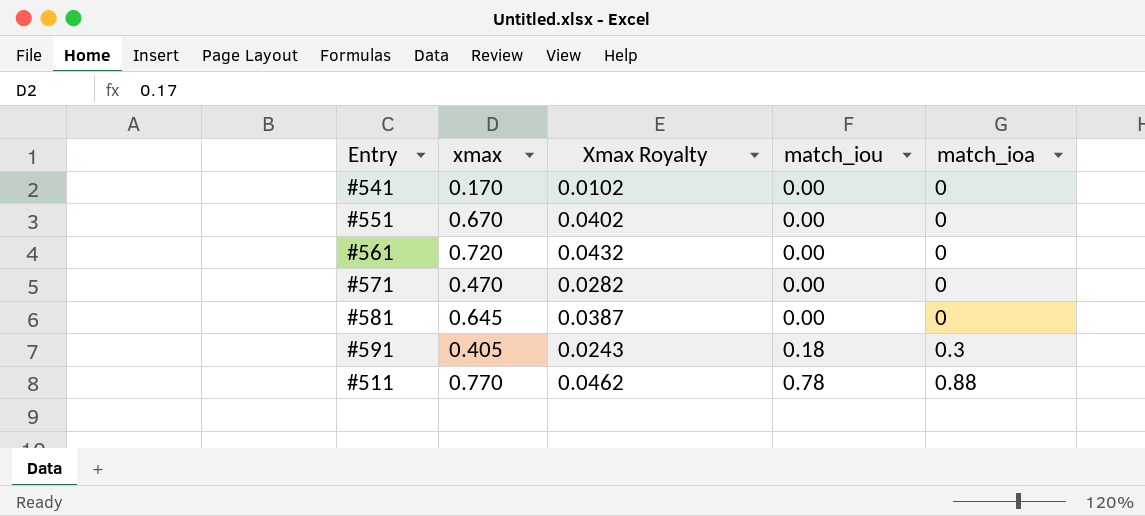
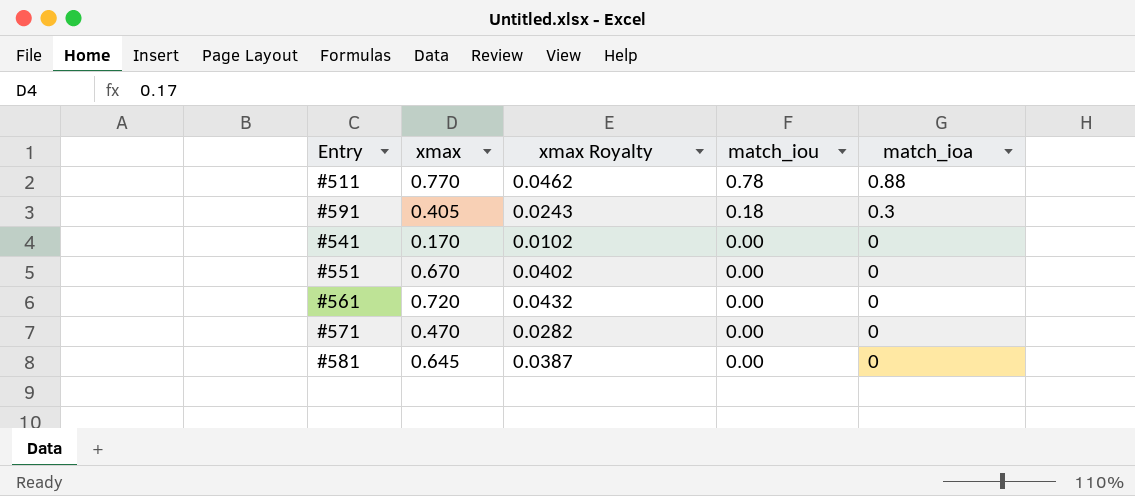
row order: match_iou ascending -> match_iou descending
column name: Xmax Royalty -> xmax Royalty

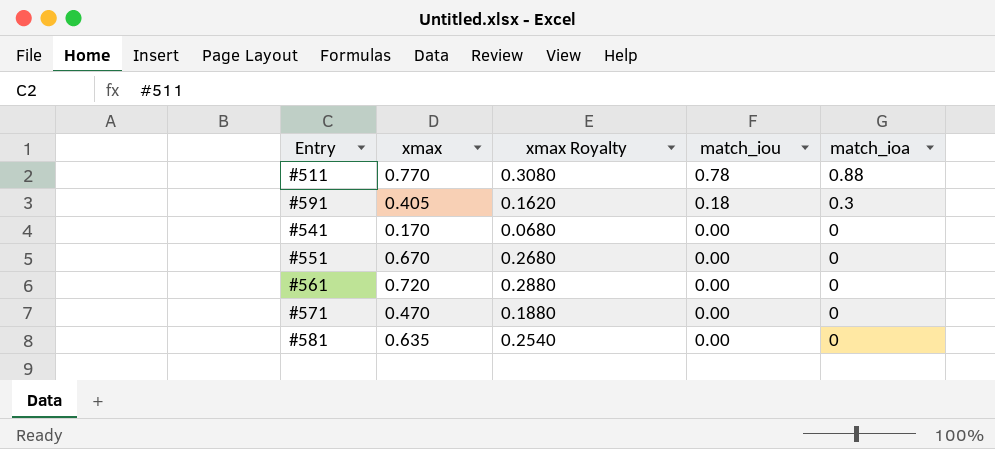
column xmax Royalty | formula: [xmax] * 0.06 -> [xmax] * 0.4
#581 | xmax: 0.645 -> 0.635

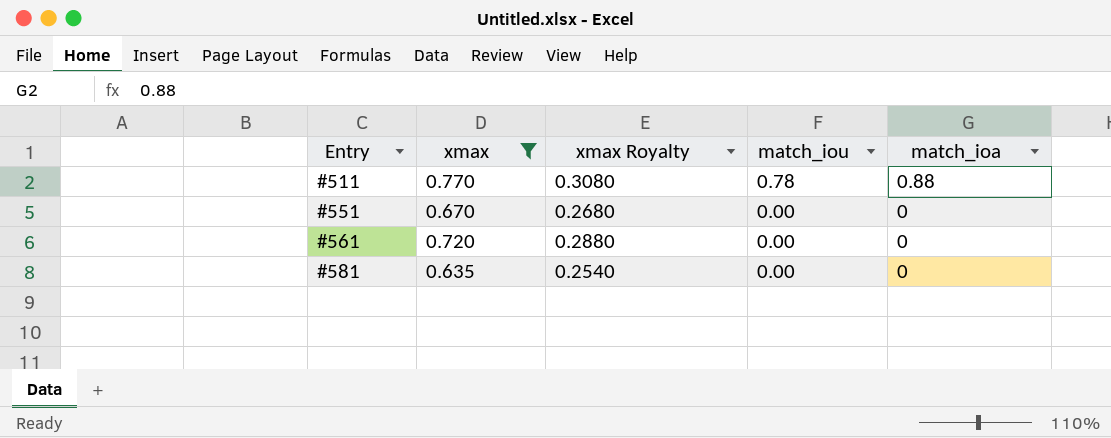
filter: none -> xmax >= 0.635

